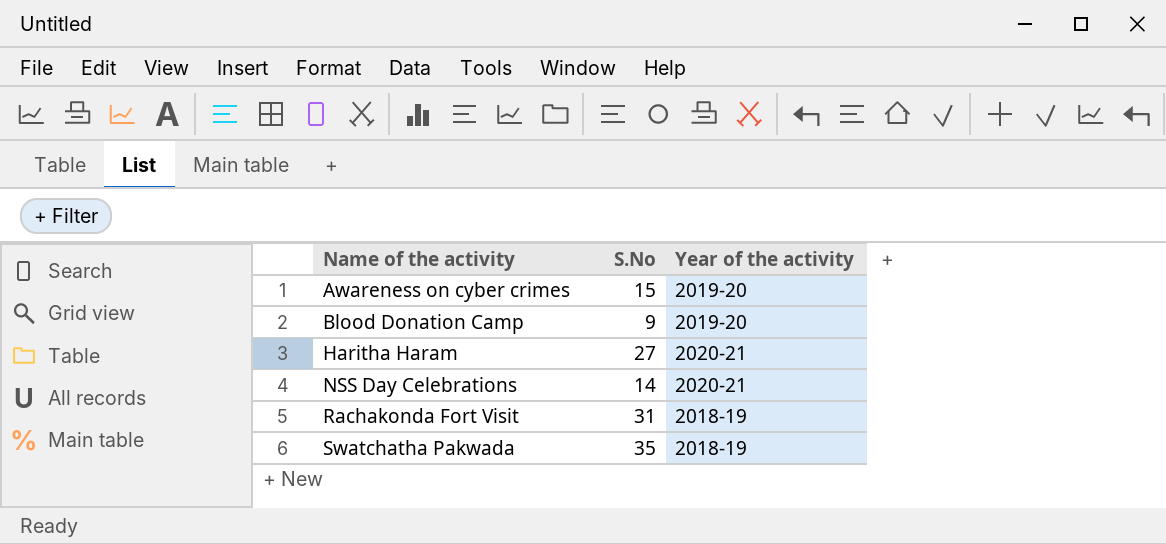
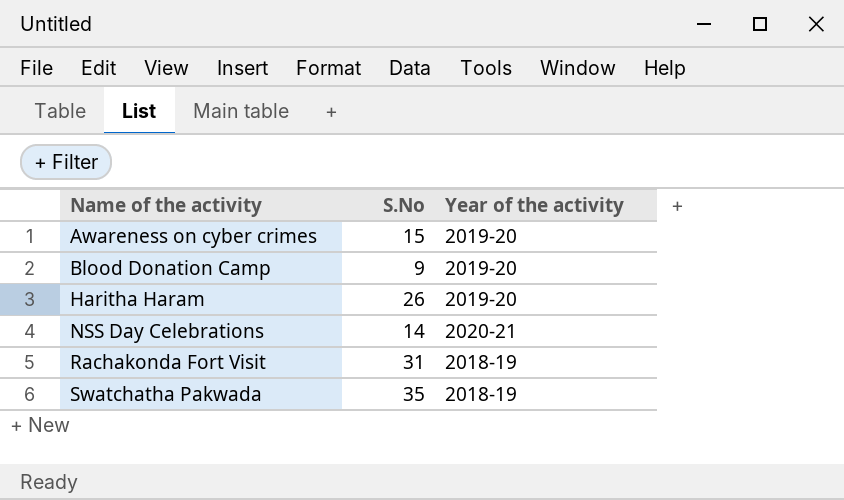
Haritha Haram | S.No: 27 -> 26
Haritha Haram | Year of the activity: 2020-21 -> 2019-20

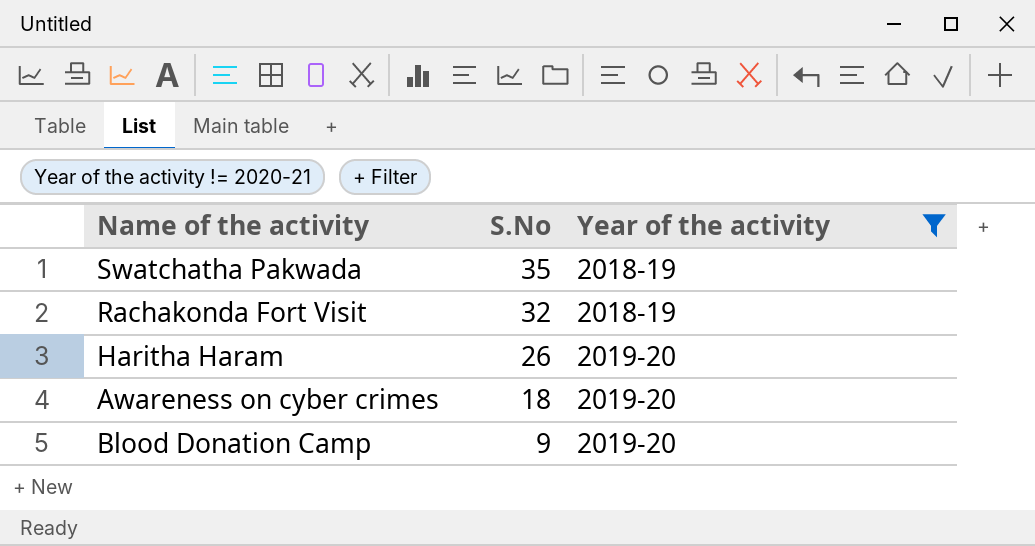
filter: none -> Year of the activity != 2020-21
row order: Name of the activity ascending -> S.No descending
Rachakonda Fort Visit | S.No: 31 -> 32
Awareness on cyber crimes | S.No: 15 -> 18

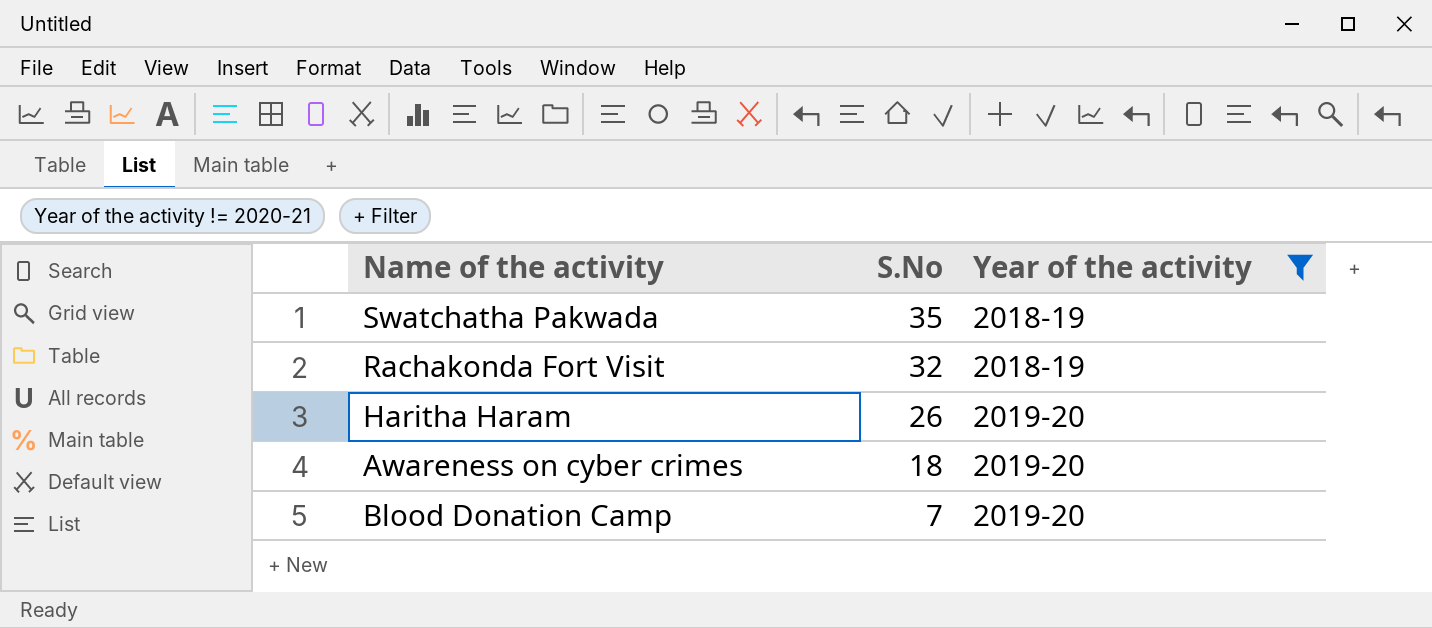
Blood Donation Camp | S.No: 9 -> 7

